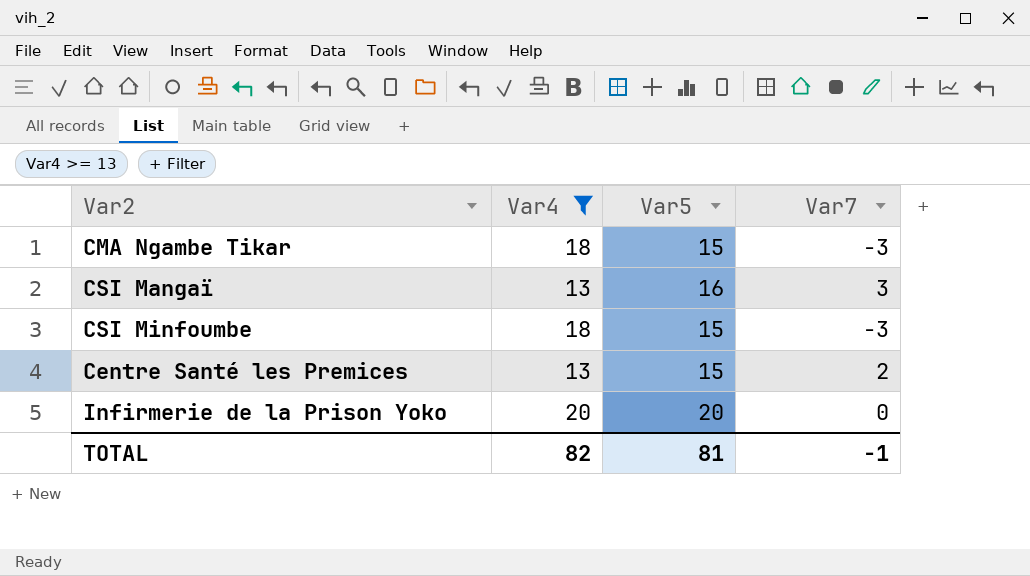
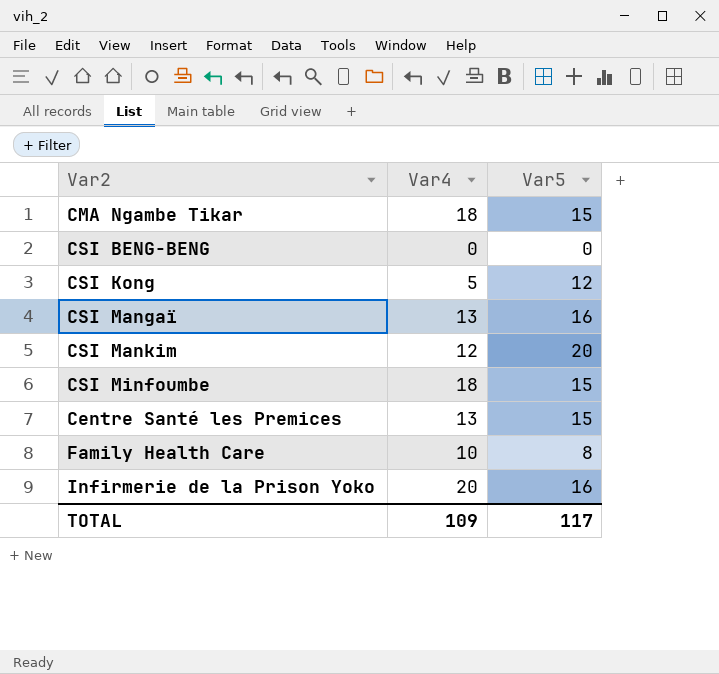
filter: Var4 >= 13 -> none
column Var7 | formula: [Var5] - [Var4] -> none
Infirmerie de la Prison Yoko | Var5: 20 -> 16
TOTAL | Var4: 82 -> 109
TOTAL | Var5: 81 -> 117

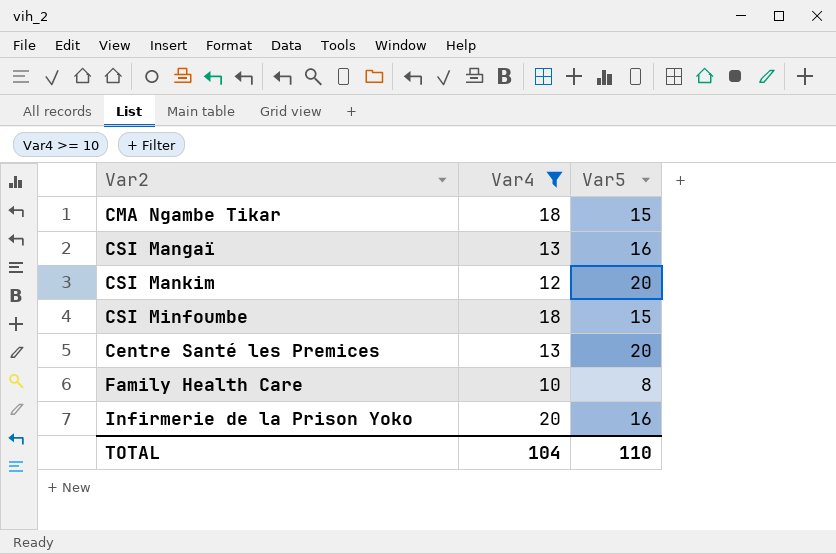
filter: none -> Var4 >= 10
Centre Santé les Premices | Var5: 15 -> 20
TOTAL | Var4: 109 -> 104
TOTAL | Var5: 117 -> 110

